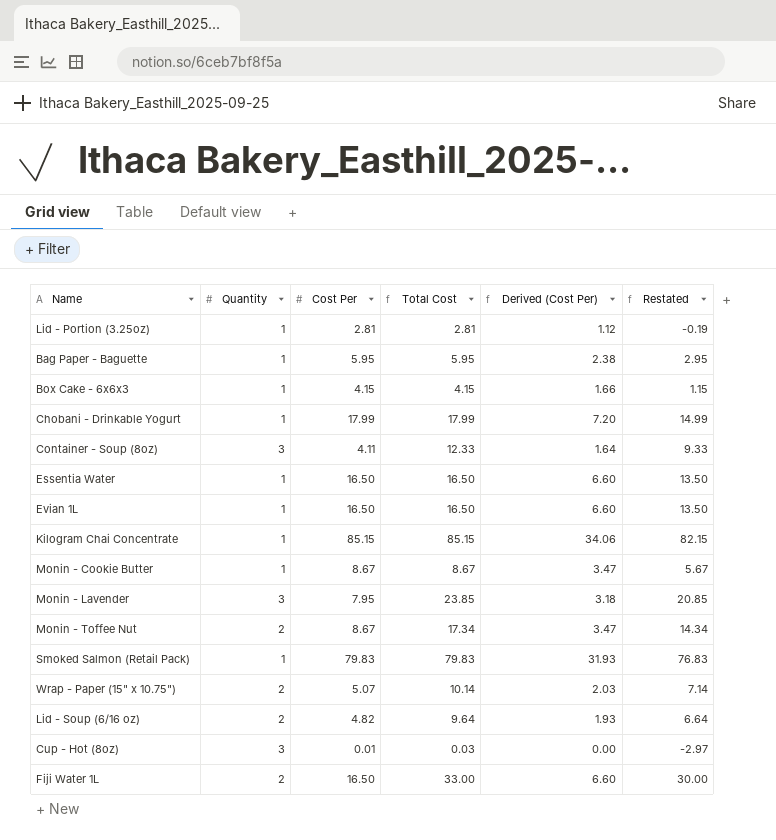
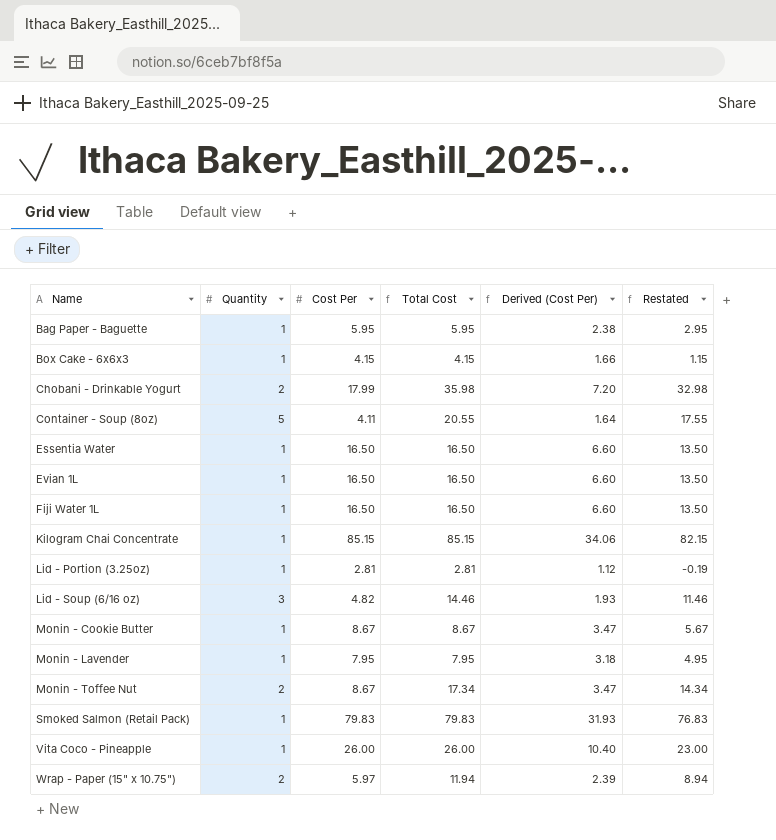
row order: none -> Name ascending
row Cup - Hot (8oz): 3 | 0.01 | 0.03 | 0.00 | -2.97 -> none
Chobani - Drinkable Yogurt | Quantity: 1 -> 2
Chobani - Drinkable Yogurt | Total Cost: 17.99 -> 35.98
Chobani - Drinkable Yogurt | Restated: 14.99 -> 32.98
Container - Soup (8oz) | Quantity: 3 -> 5
Container - Soup (8oz) | Total Cost: 12.33 -> 20.55
Container - Soup (8oz) | Restated: 9.33 -> 17.55
Fiji Water 1L | Quantity: 2 -> 1
Fiji Water 1L | Total Cost: 33.00 -> 16.50
Fiji Water 1L | Restated: 30.00 -> 13.50
Lid - Soup (6/16 oz) | Quantity: 2 -> 3
Lid - Soup (6/16 oz) | Total Cost: 9.64 -> 14.46
Lid - Soup (6/16 oz) | Restated: 6.64 -> 11.46
Monin - Lavender | Quantity: 3 -> 1
Monin - Lavender | Total Cost: 23.85 -> 7.95
Monin - Lavender | Restated: 20.85 -> 4.95
row Vita Coco - Pineapple: none -> 1 | 26.00 | 26.00 | 10.40 | 23.00
Wrap - Paper (15" x 10.75") | Cost Per: 5.07 -> 5.97
Wrap - Paper (15" x 10.75") | Total Cost: 10.14 -> 11.94
Wrap - Paper (15" x 10.75") | Derived (Cost Per): 2.03 -> 2.39
Wrap - Paper (15" x 10.75") | Restated: 7.14 -> 8.94

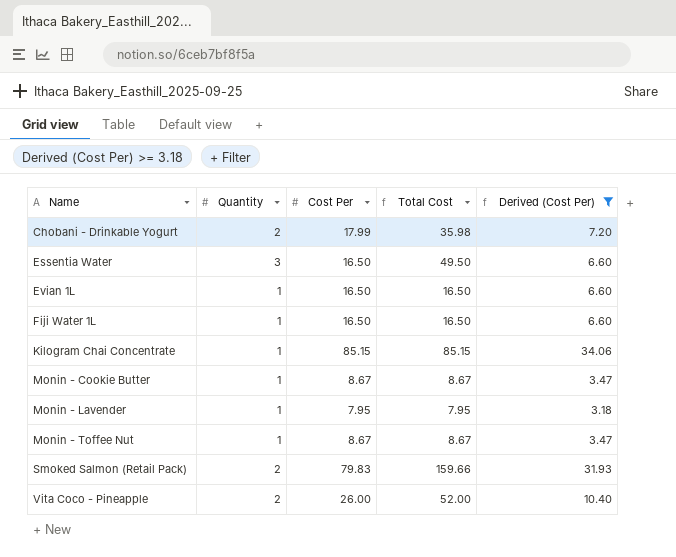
filter: none -> Derived (Cost Per) >= 3.18
column Restated | formula: [Total Cost] - 3 -> none
Essentia Water | Quantity: 1 -> 3
Essentia Water | Total Cost: 16.50 -> 49.50
Monin - Toffee Nut | Quantity: 2 -> 1
Monin - Toffee Nut | Total Cost: 17.34 -> 8.67
Smoked Salmon (Retail Pack) | Quantity: 1 -> 2
Smoked Salmon (Retail Pack) | Total Cost: 79.83 -> 159.66
Vita Coco - Pineapple | Quantity: 1 -> 2
Vita Coco - Pineapple | Total Cost: 26.00 -> 52.00

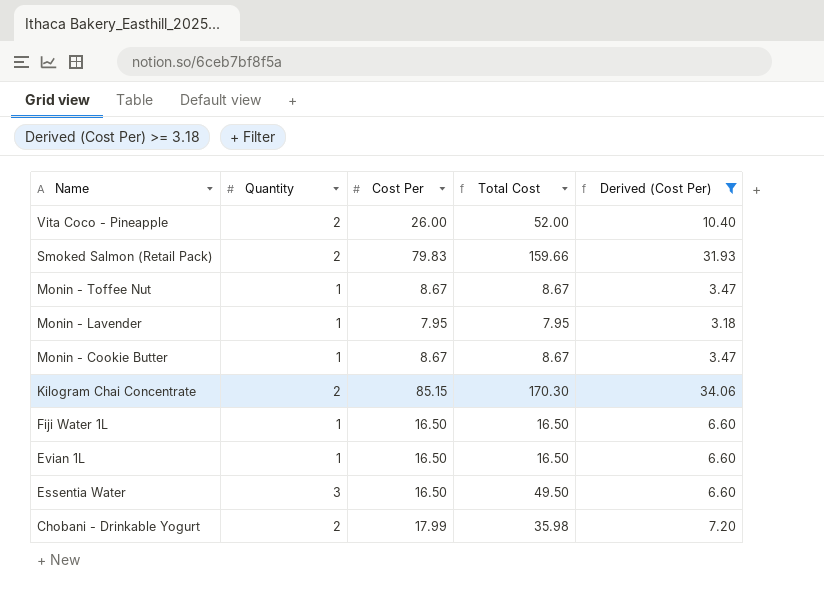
row order: Name ascending -> Name descending
Kilogram Chai Concentrate | Quantity: 1 -> 2
Kilogram Chai Concentrate | Total Cost: 85.15 -> 170.30

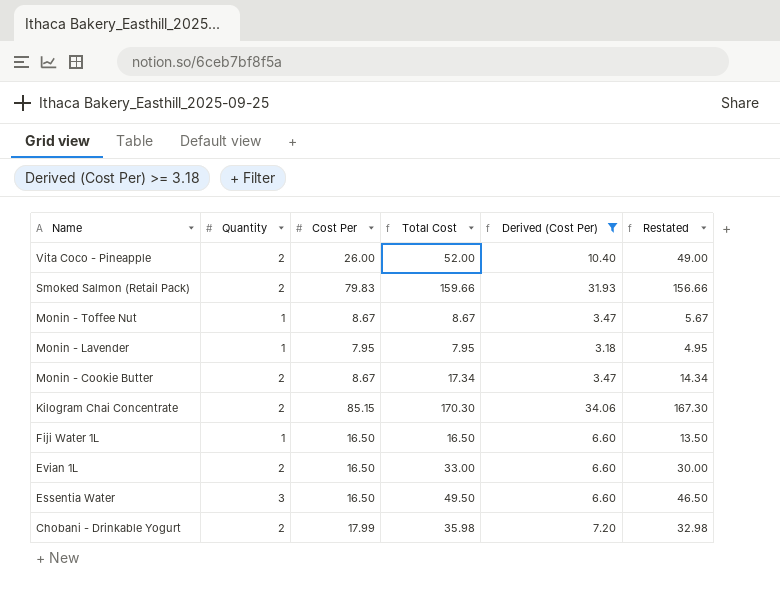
column Restated | formula: none -> [Total Cost] - 3
Monin - Cookie Butter | Quantity: 1 -> 2
Monin - Cookie Butter | Total Cost: 8.67 -> 17.34
Evian 1L | Quantity: 1 -> 2
Evian 1L | Total Cost: 16.50 -> 33.00

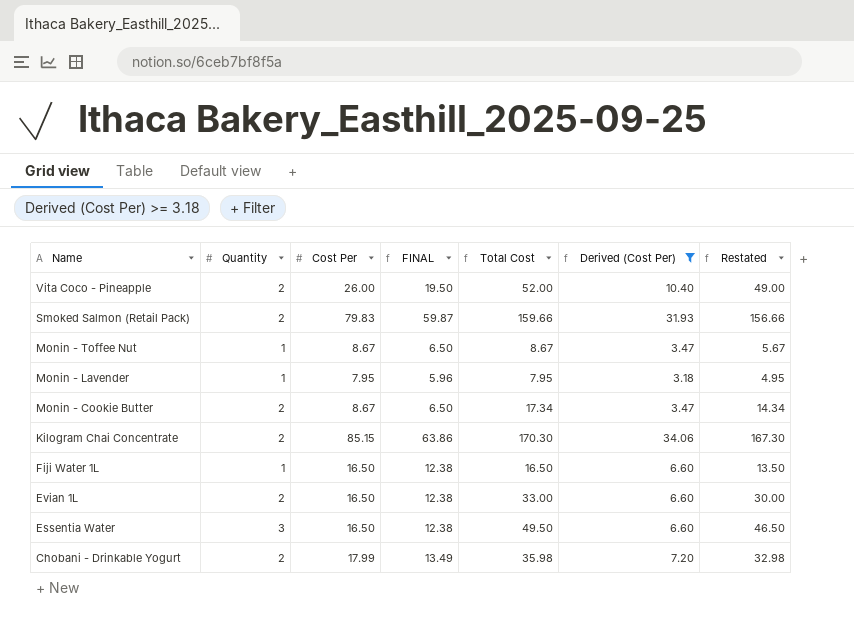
column FINAL | formula: none -> [Cost Per] * 0.75

